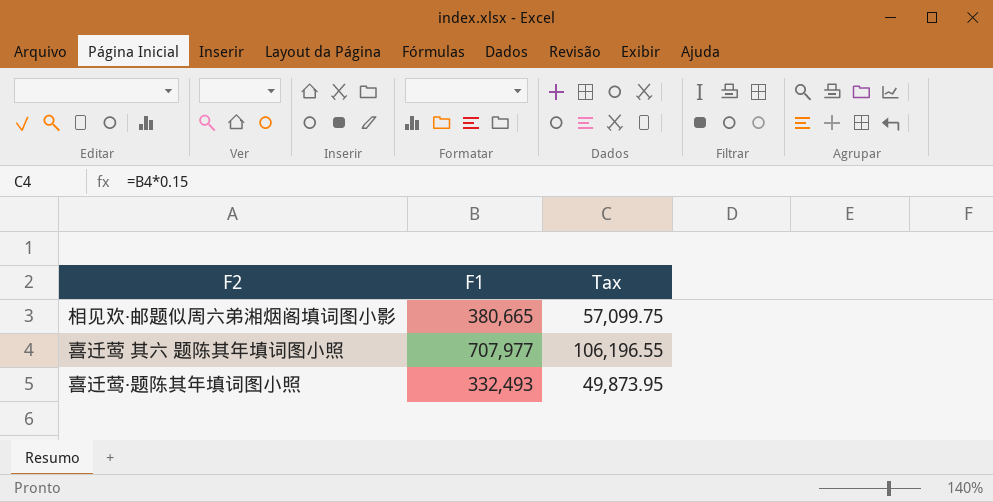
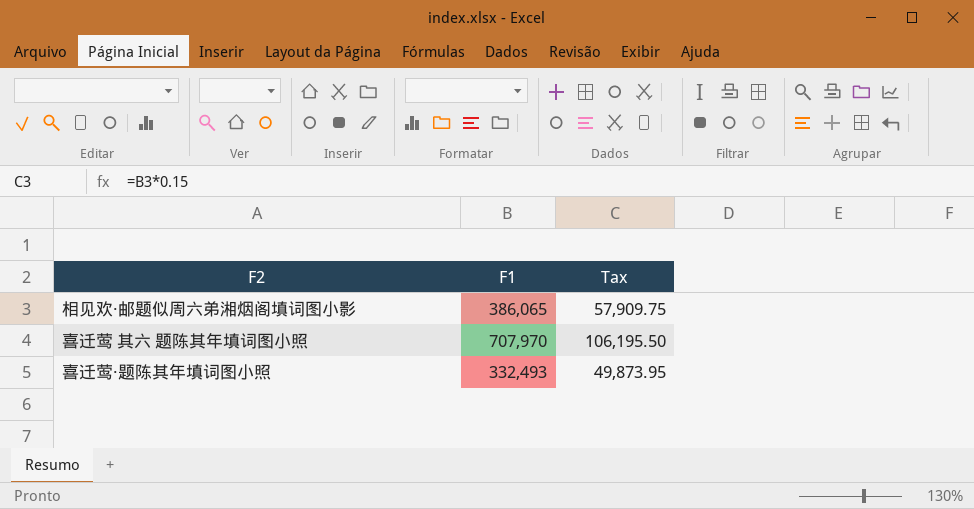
相见欢·邮题似周六弟湘烟阁填词图小影 | F1: 380,665 -> 386,065
相见欢·邮题似周六弟湘烟阁填词图小影 | Tax: 57,099.75 -> 57,909.75
喜迁莺 其六 题陈其年填词图小照 | F1: 707,977 -> 707,970
喜迁莺 其六 题陈其年填词图小照 | Tax: 106,196.55 -> 106,195.50

